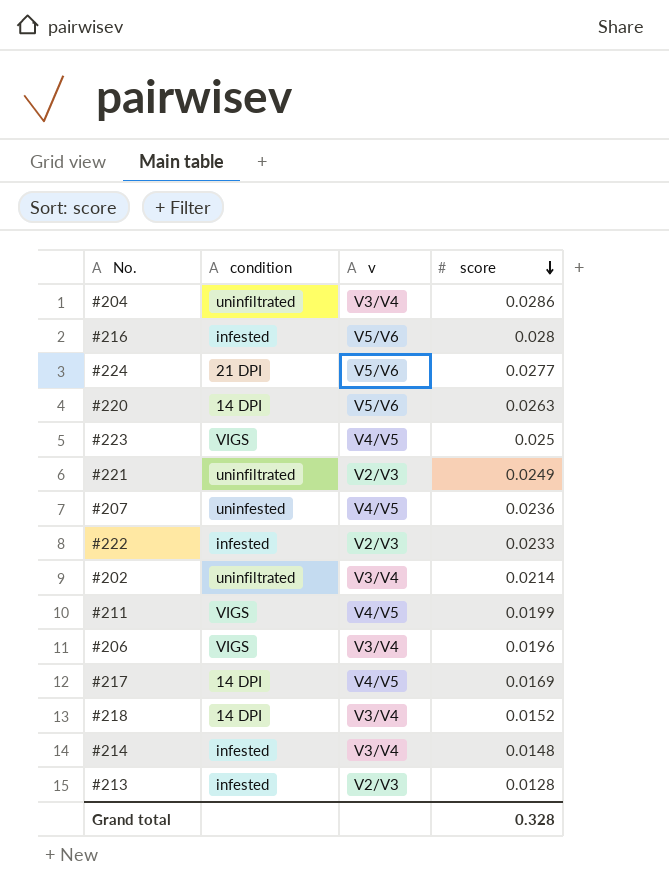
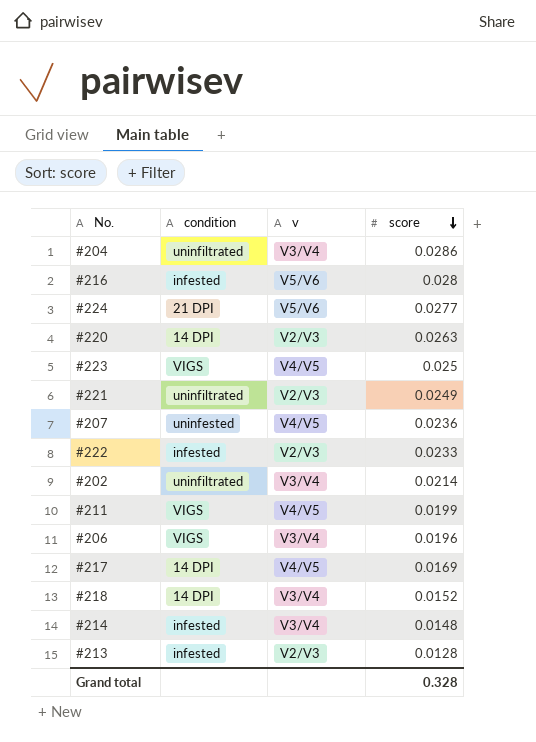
#220 | v: V5/V6 -> V2/V3

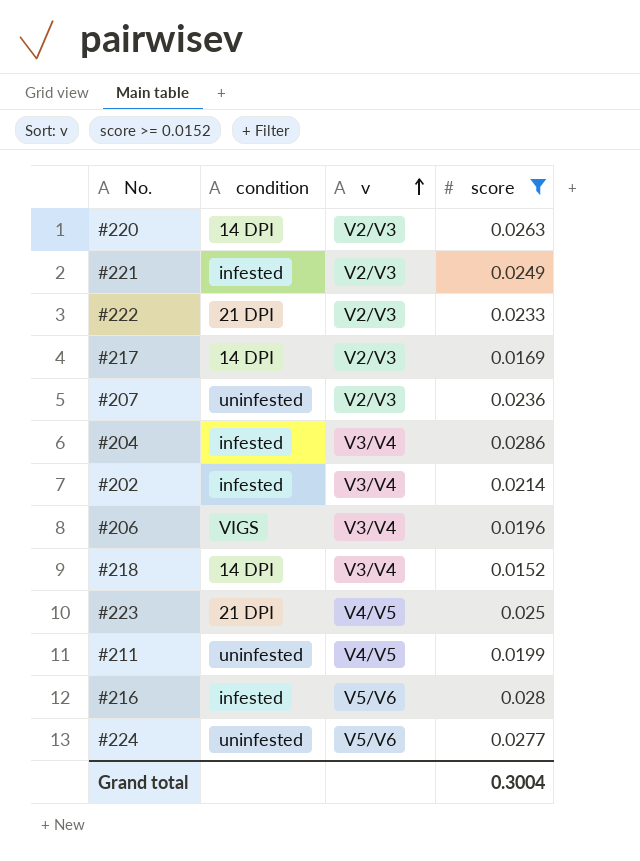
filter: none -> score >= 0.0152
row order: score descending -> v ascending
#221 | condition: uninfiltrated -> infested
#222 | condition: infested -> 21 DPI
#217 | v: V4/V5 -> V2/V3
#207 | v: V4/V5 -> V2/V3
#204 | condition: uninfiltrated -> infested
#202 | condition: uninfiltrated -> infested
#223 | condition: VIGS -> 21 DPI
#211 | condition: VIGS -> uninfested
#224 | condition: 21 DPI -> uninfested
Grand total | score: 0.328 -> 0.3004

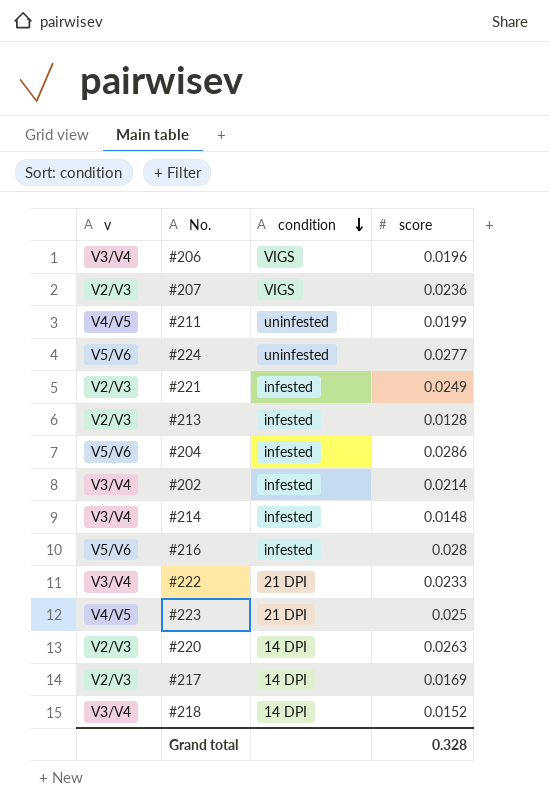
filter: score >= 0.0152 -> none
row order: v ascending -> condition descending
column v | position: 3 -> 1
#207 | condition: uninfested -> VIGS
#204 | v: V3/V4 -> V5/V6
#222 | v: V2/V3 -> V3/V4
Grand total | score: 0.3004 -> 0.328

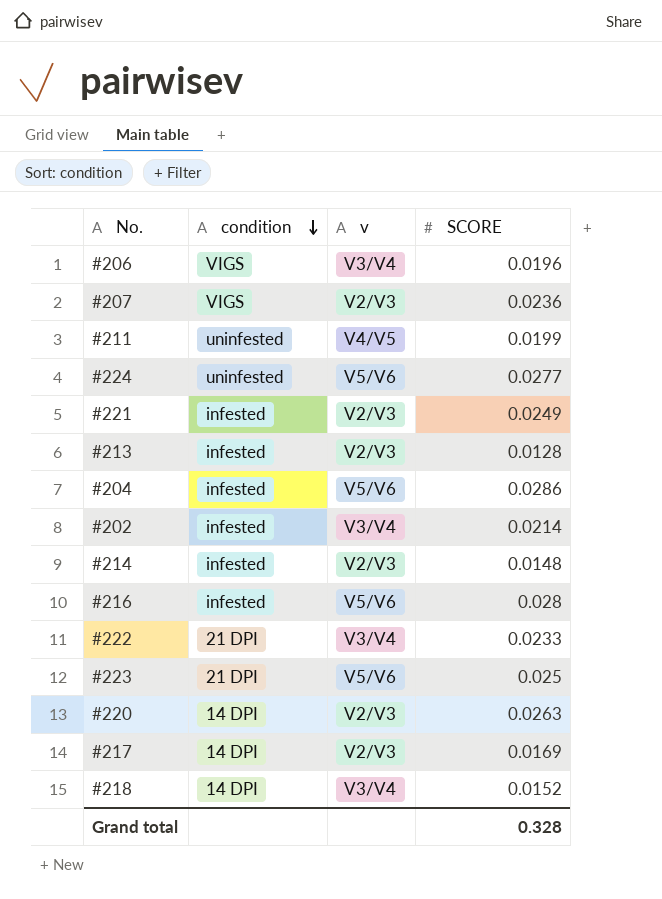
column v | position: 1 -> 3
column name: score -> SCORE
#214 | v: V3/V4 -> V2/V3
#223 | v: V4/V5 -> V5/V6

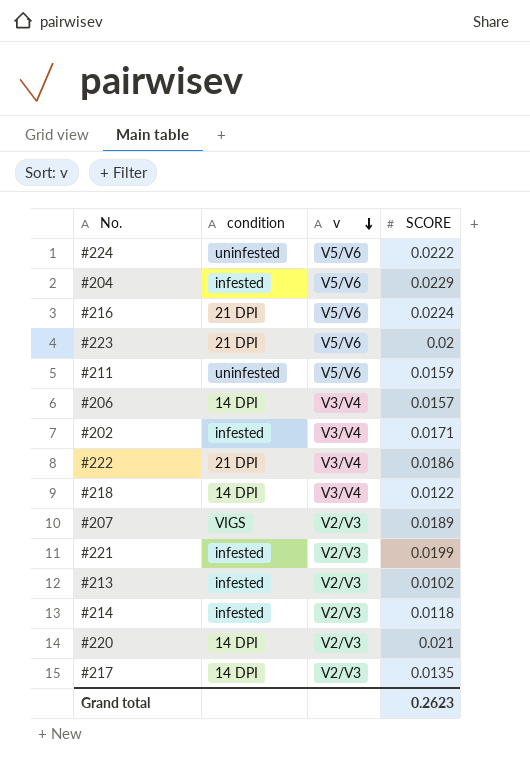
row order: condition descending -> v descending
#224 | SCORE: 0.0277 -> 0.0222
#204 | SCORE: 0.0286 -> 0.0229
#216 | condition: infested -> 21 DPI
#216 | SCORE: 0.028 -> 0.0224
#223 | SCORE: 0.025 -> 0.02
#211 | v: V4/V5 -> V5/V6
#211 | SCORE: 0.0199 -> 0.0159
#206 | condition: VIGS -> 14 DPI
#206 | SCORE: 0.0196 -> 0.0157
#202 | SCORE: 0.0214 -> 0.0171
#222 | SCORE: 0.0233 -> 0.0186
#218 | SCORE: 0.0152 -> 0.0122
#207 | SCORE: 0.0236 -> 0.0189
#221 | SCORE: 0.0249 -> 0.0199
#213 | SCORE: 0.0128 -> 0.0102
#214 | SCORE: 0.0148 -> 0.0118
#220 | SCORE: 0.0263 -> 0.021
#217 | SCORE: 0.0169 -> 0.0135
Grand total | SCORE: 0.328 -> 0.2623

